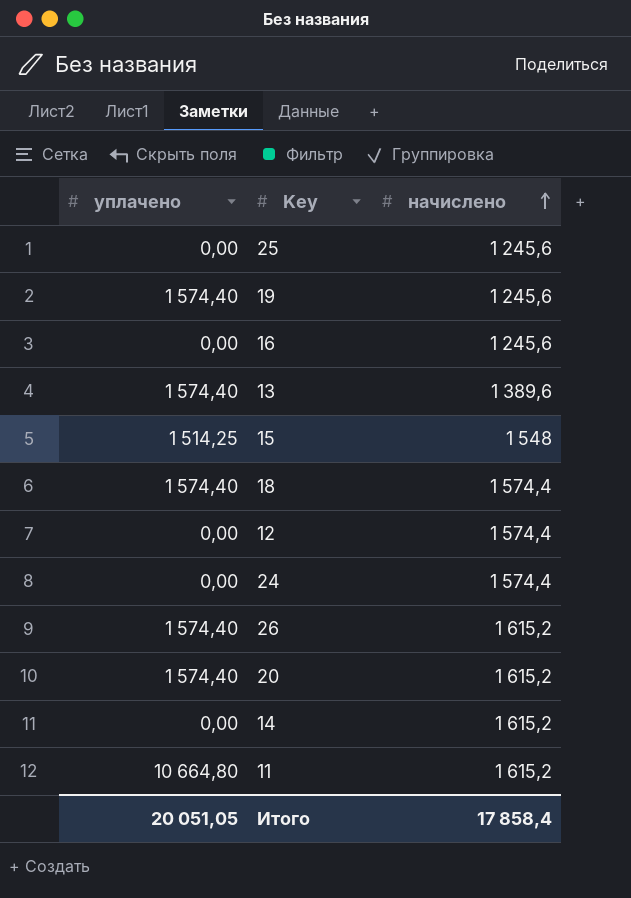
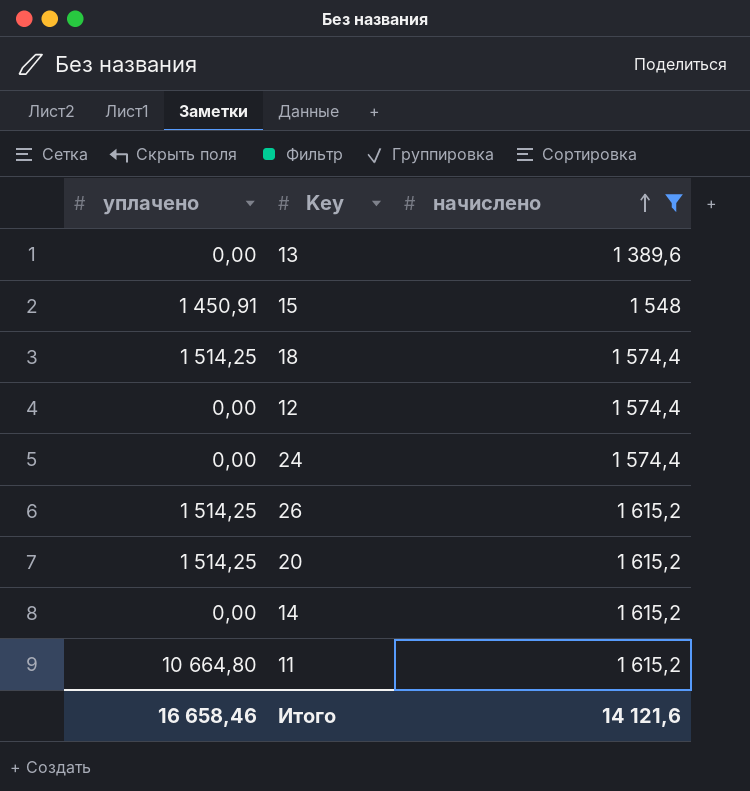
filter: none -> начислено != 1 245,6
13 | уплачено: 1 574,40 -> 0,00
15 | уплачено: 1 514,25 -> 1 450,91
18 | уплачено: 1 574,40 -> 1 514,25
26 | уплачено: 1 574,40 -> 1 514,25
20 | уплачено: 1 574,40 -> 1 514,25
Итого | уплачено: 20 051,05 -> 16 658,46
Итого | начислено: 17 858,4 -> 14 121,6

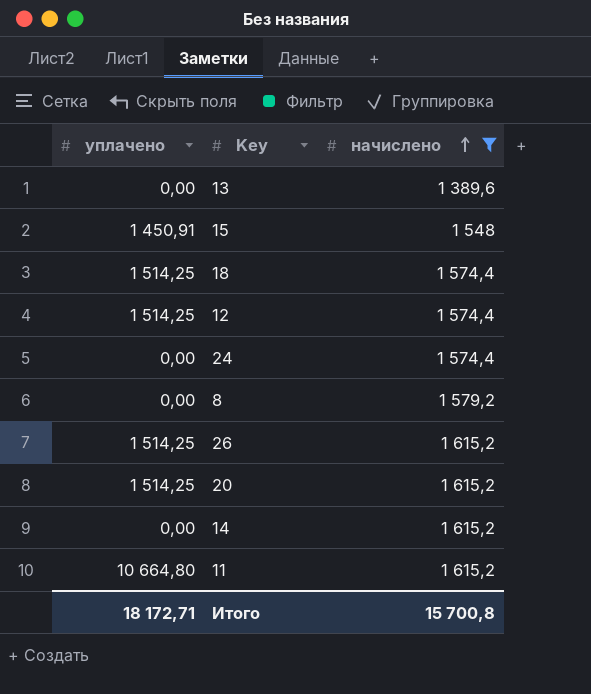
12 | уплачено: 0,00 -> 1 514,25
row 8: none -> 0,00 | 1 579,2
Итого | уплачено: 16 658,46 -> 18 172,71
Итого | начислено: 14 121,6 -> 15 700,8

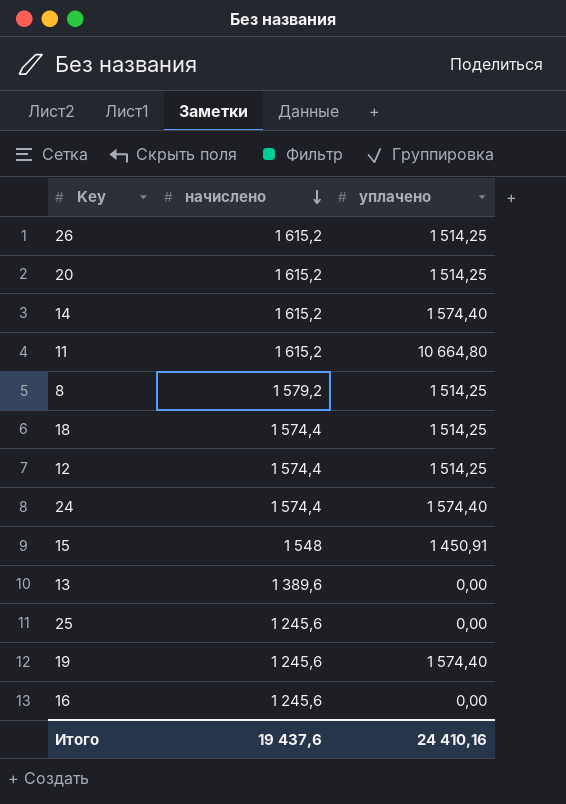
filter: начислено != 1 245,6 -> none
row order: начислено ascending -> начислено descending
column уплачено | position: 1 -> 3
14 | уплачено: 0,00 -> 1 574,40
8 | уплачено: 0,00 -> 1 514,25
24 | уплачено: 0,00 -> 1 574,40
Итого | начислено: 15 700,8 -> 19 437,6
Итого | уплачено: 18 172,71 -> 24 410,16

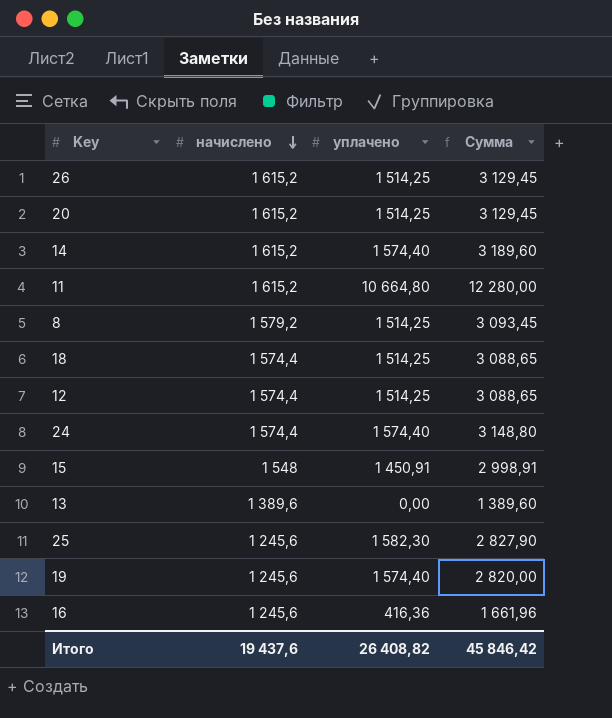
column Сумма | formula: none -> [начислено] + [уплачено]
25 | уплачено: 0,00 -> 1 582,30
16 | уплачено: 0,00 -> 416,36
Итого | уплачено: 24 410,16 -> 26 408,82

